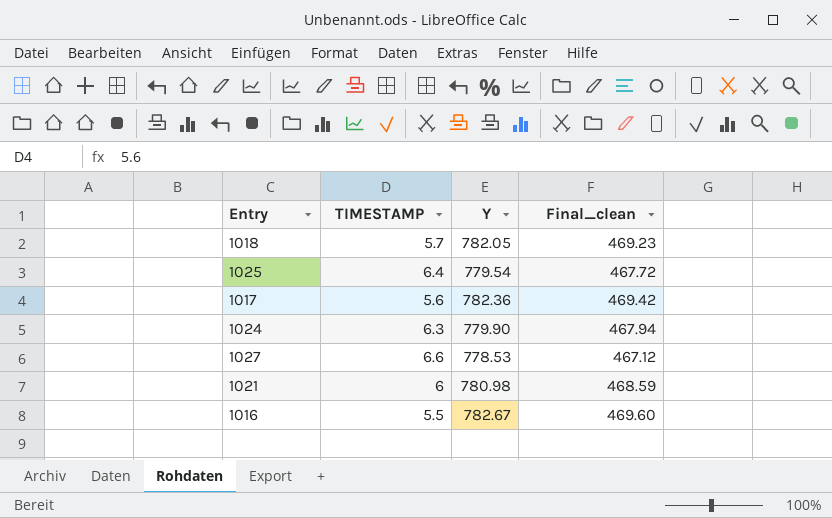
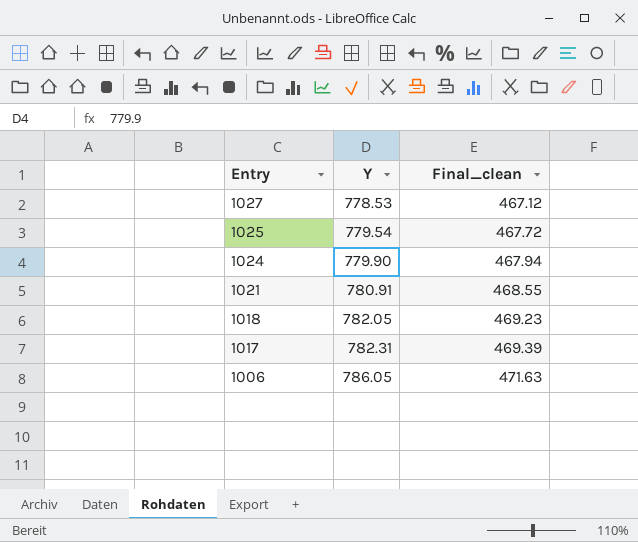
row order: none -> Entry descending
column TIMESTAMP | position: 2 -> none
row 1016: 5.5 | 782.67 | 469.60 -> none
1021 | Y: 780.98 -> 780.91
1021 | Final_clean: 468.59 -> 468.55
1017 | Y: 782.36 -> 782.31
1017 | Final_clean: 469.42 -> 469.39
row 1006: none -> 786.05 | 471.63

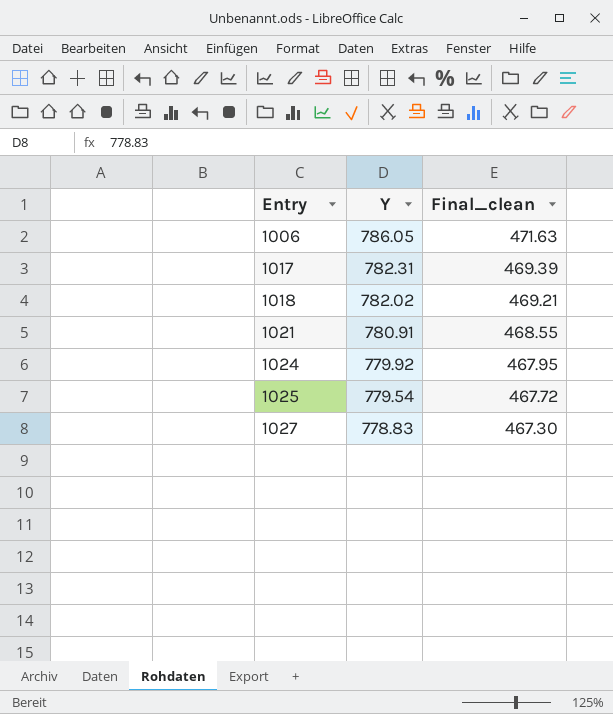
row order: Entry descending -> Entry ascending
1018 | Y: 782.05 -> 782.02
1018 | Final_clean: 469.23 -> 469.21
1024 | Y: 779.90 -> 779.92
1024 | Final_clean: 467.94 -> 467.95
1027 | Y: 778.53 -> 778.83
1027 | Final_clean: 467.12 -> 467.30

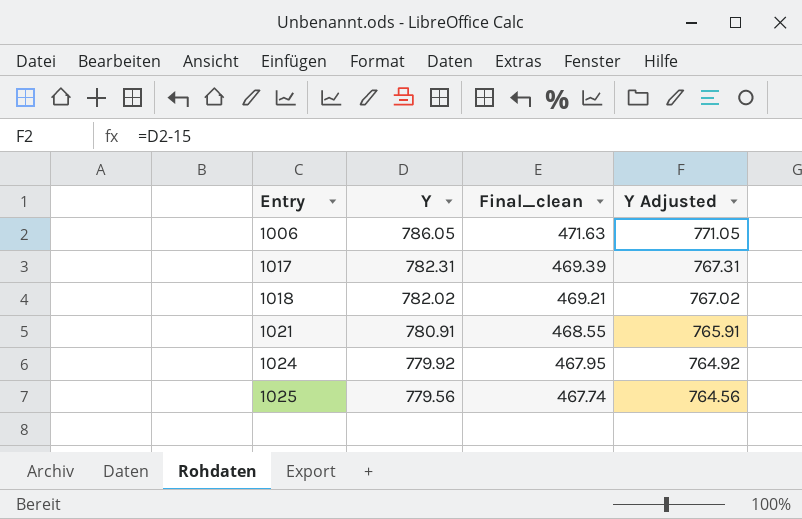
column Y Adjusted | formula: none -> [Y] - 15
row 1027: 778.83 | 467.30 -> none
1025 | Y: 779.54 -> 779.56
1025 | Final_clean: 467.72 -> 467.74

